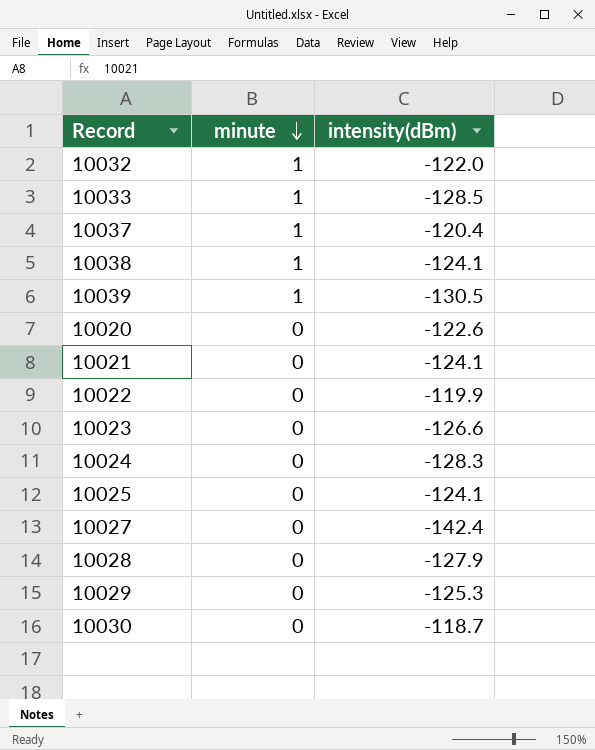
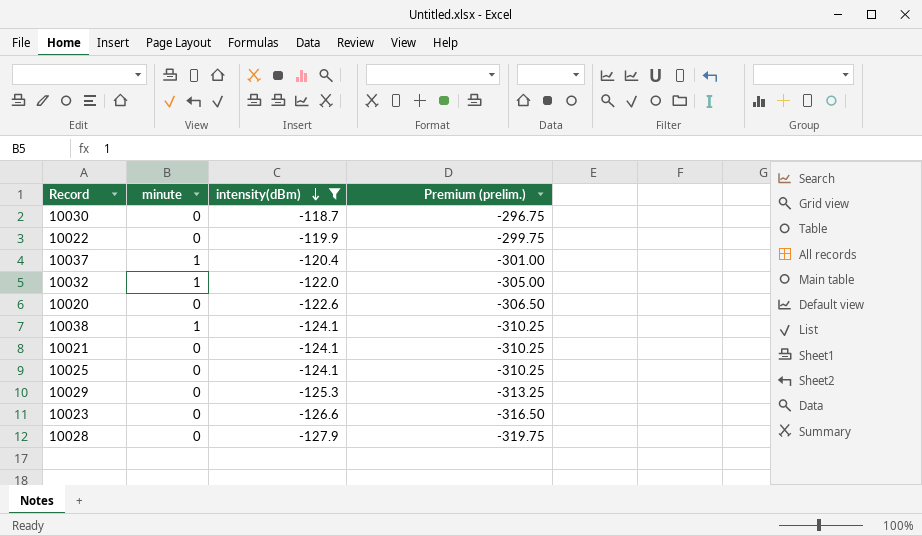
filter: none -> intensity(dBm) >= -127.9
row order: minute descending -> intensity(dBm) descending
column Premium (prelim.) | formula: none -> [intensity(dBm)] * 2.5

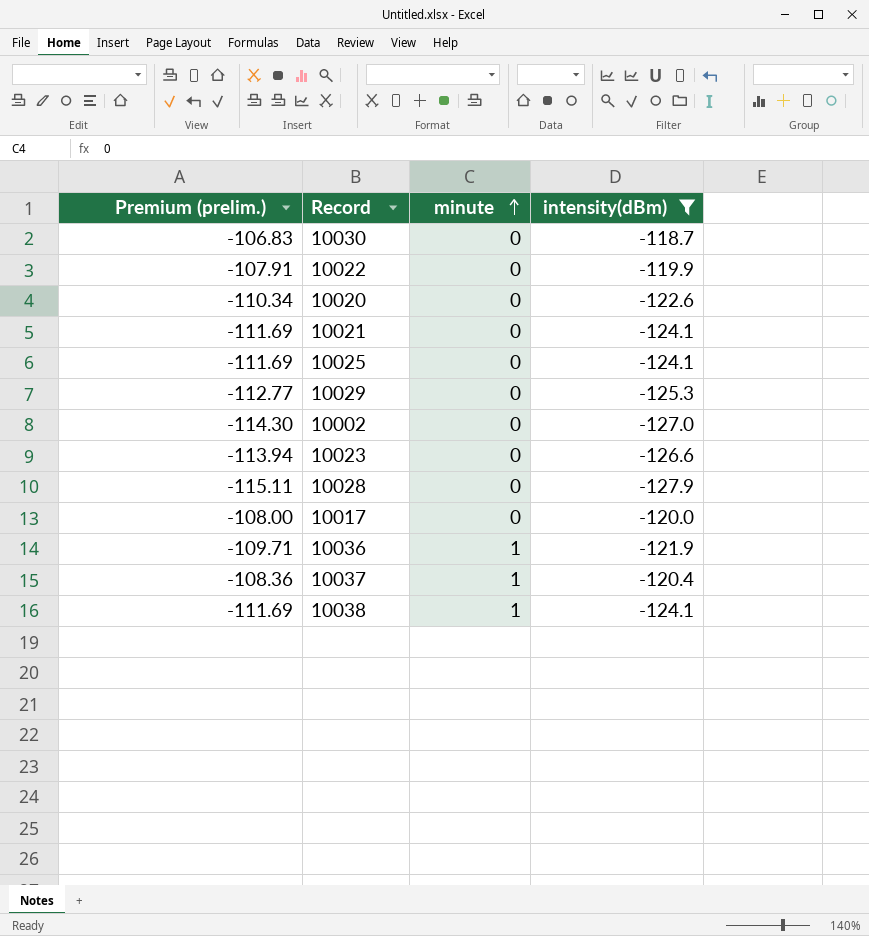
row order: intensity(dBm) descending -> minute ascending
column Premium (prelim.) | formula: [intensity(dBm)] * 2.5 -> [intensity(dBm)] * 0.9
column Premium (prelim.) | position: 4 -> 1
row 10032: 1 | -122.0 | -305.00 -> none
row 10002: none -> -114.30 | 0 | -127.0
row 10017: none -> -108.00 | 0 | -120.0
row 10036: none -> -109.71 | 1 | -121.9

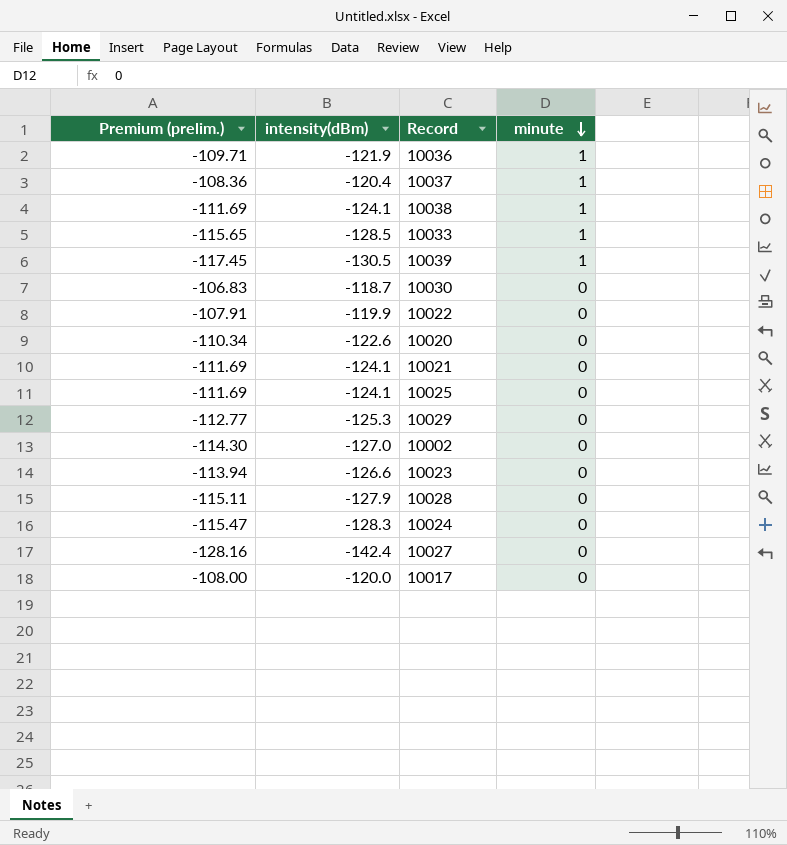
filter: intensity(dBm) >= -127.9 -> none
row order: minute ascending -> minute descending
column intensity(dBm) | position: 4 -> 2

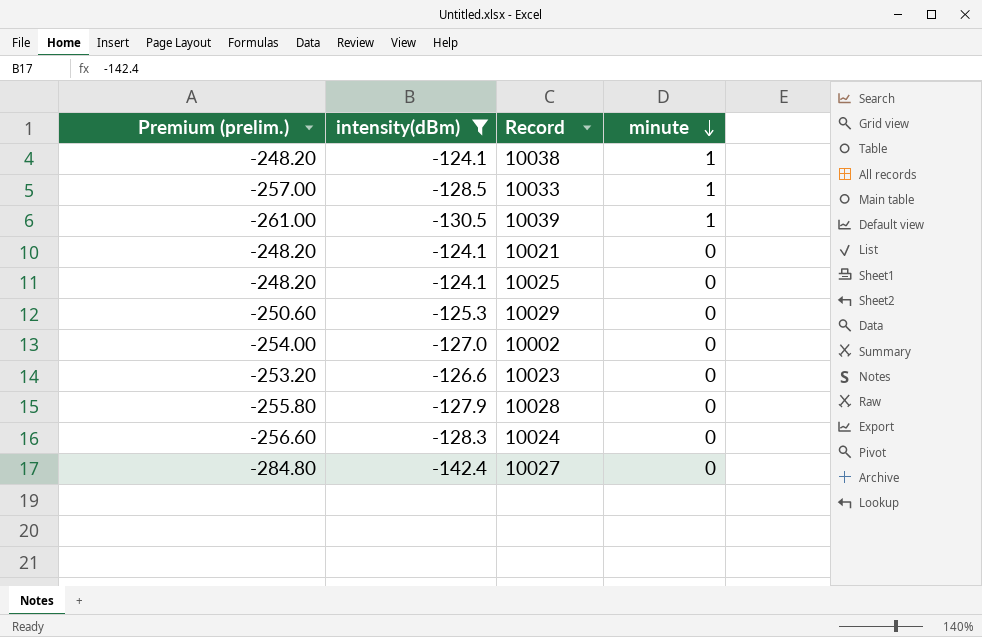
filter: none -> intensity(dBm) <= -124.1
column Premium (prelim.) | formula: [intensity(dBm)] * 0.9 -> [intensity(dBm)] * 2

